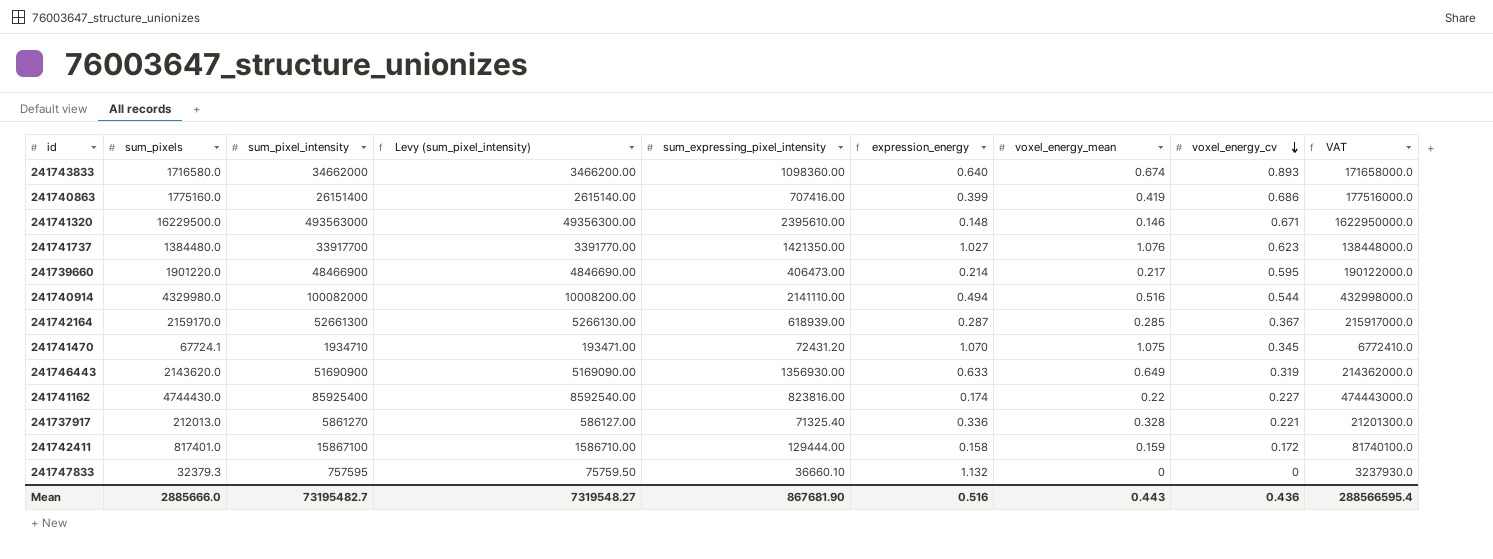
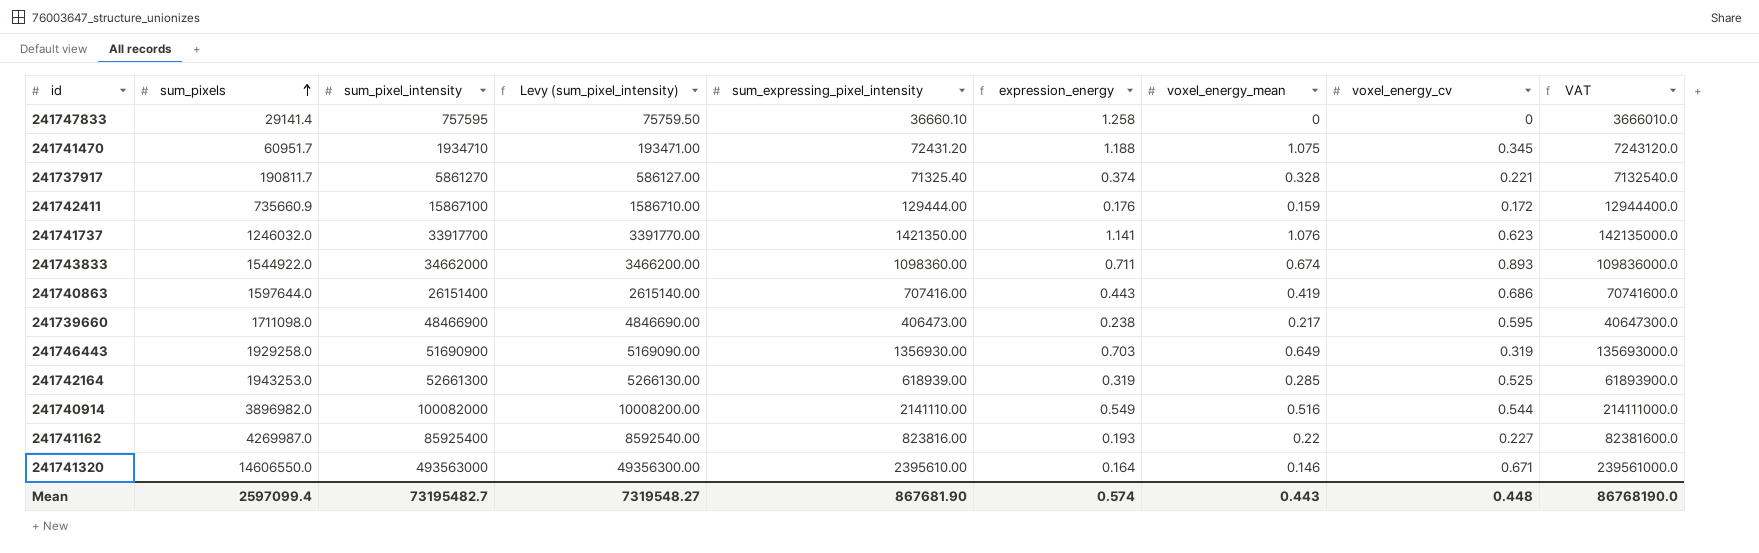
row order: voxel_energy_cv descending -> sum_pixels ascending
column VAT | formula: [sum_pixels] * 100 -> [sum_expressing_pixel_intensity] * 100
241747833 | sum_pixels: 32379.3 -> 29141.4
241747833 | expression_energy: 1.132 -> 1.258
241741470 | sum_pixels: 67724.1 -> 60951.7
241741470 | expression_energy: 1.070 -> 1.188
241737917 | sum_pixels: 212013.0 -> 190811.7
241737917 | expression_energy: 0.336 -> 0.374
241742411 | sum_pixels: 817401.0 -> 735660.9
241742411 | expression_energy: 0.158 -> 0.176
241741737 | sum_pixels: 1384480.0 -> 1246032.0
241741737 | expression_energy: 1.027 -> 1.141
241743833 | sum_pixels: 1716580.0 -> 1544922.0
241743833 | expression_energy: 0.640 -> 0.711
241740863 | sum_pixels: 1775160.0 -> 1597644.0
241740863 | expression_energy: 0.399 -> 0.443
241739660 | sum_pixels: 1901220.0 -> 1711098.0
241739660 | expression_energy: 0.214 -> 0.238
241746443 | sum_pixels: 2143620.0 -> 1929258.0
241746443 | expression_energy: 0.633 -> 0.703
241742164 | sum_pixels: 2159170.0 -> 1943253.0
241742164 | expression_energy: 0.287 -> 0.319
241742164 | voxel_energy_cv: 0.367 -> 0.525
241740914 | sum_pixels: 4329980.0 -> 3896982.0
241740914 | expression_energy: 0.494 -> 0.549
241741162 | sum_pixels: 4744430.0 -> 4269987.0
241741162 | expression_energy: 0.174 -> 0.193
241741320 | sum_pixels: 16229500.0 -> 14606550.0
241741320 | expression_energy: 0.148 -> 0.164
Mean | sum_pixels: 2885666.0 -> 2597099.4
Mean | expression_energy: 0.516 -> 0.574
Mean | voxel_energy_cv: 0.436 -> 0.448
Mean | VAT: 288566595.4 -> 86768190.0

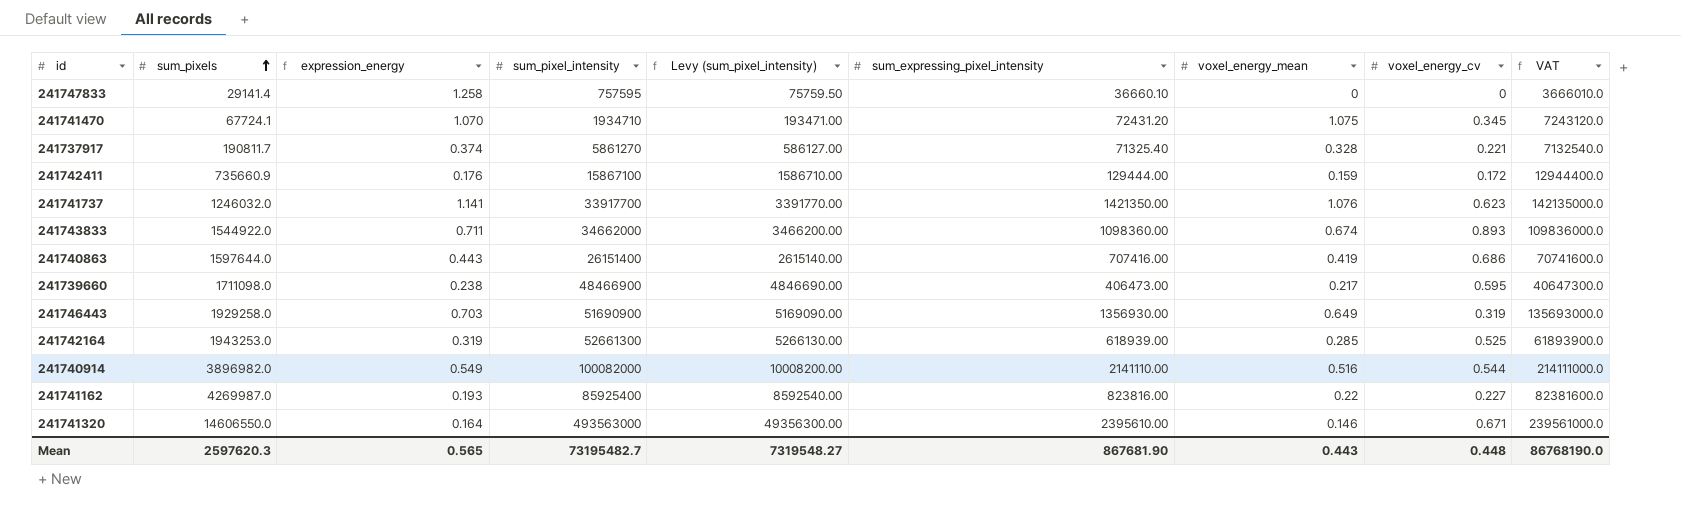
column expression_energy | position: 6 -> 3
241741470 | sum_pixels: 60951.7 -> 67724.1
241741470 | expression_energy: 1.188 -> 1.070
Mean | sum_pixels: 2597099.4 -> 2597620.3
Mean | expression_energy: 0.574 -> 0.565

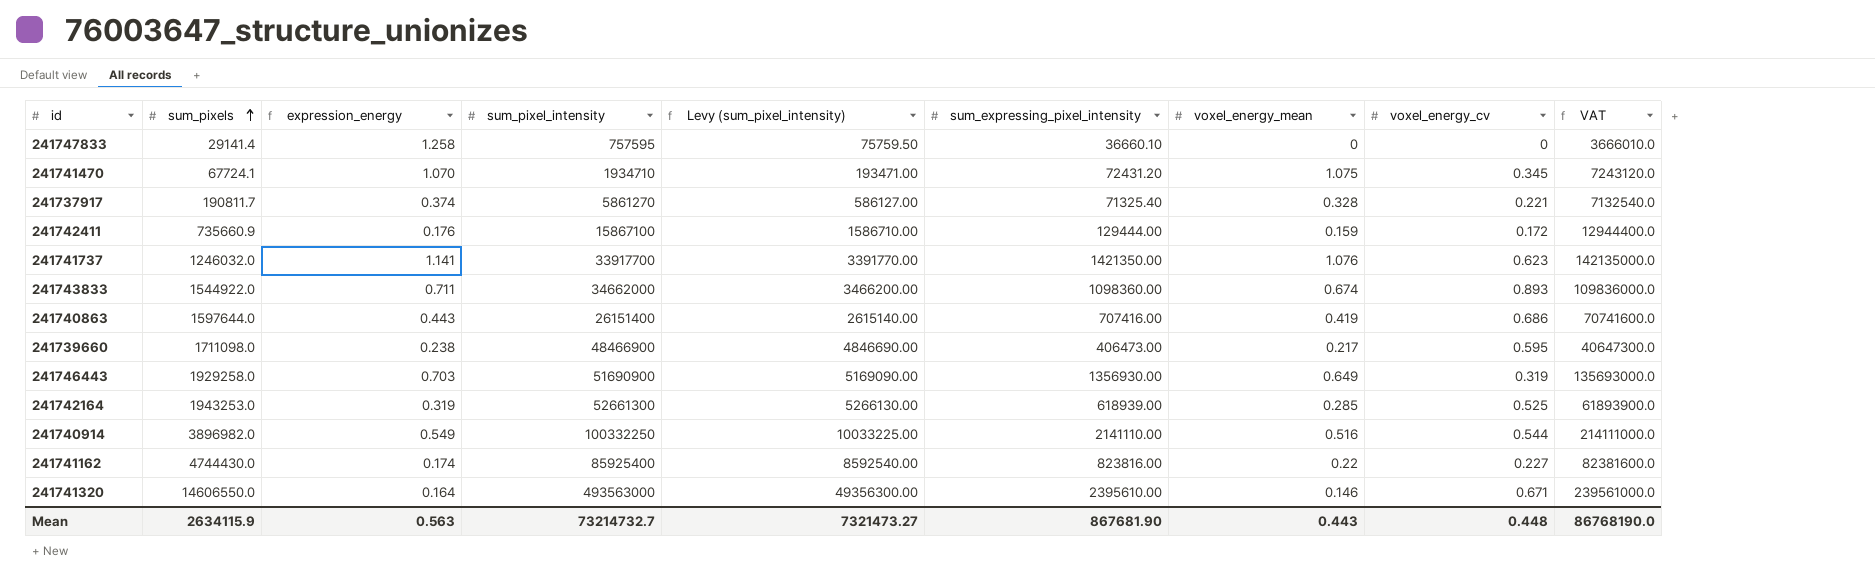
241740914 | sum_pixel_intensity: 100082000 -> 100332250
241740914 | Levy (sum_pixel_intensity): 10008200.00 -> 10033225.00
241741162 | sum_pixels: 4269987.0 -> 4744430.0
241741162 | expression_energy: 0.193 -> 0.174
Mean | sum_pixels: 2597620.3 -> 2634115.9
Mean | expression_energy: 0.565 -> 0.563
Mean | sum_pixel_intensity: 73195482.7 -> 73214732.7
Mean | Levy (sum_pixel_intensity): 7319548.27 -> 7321473.27

